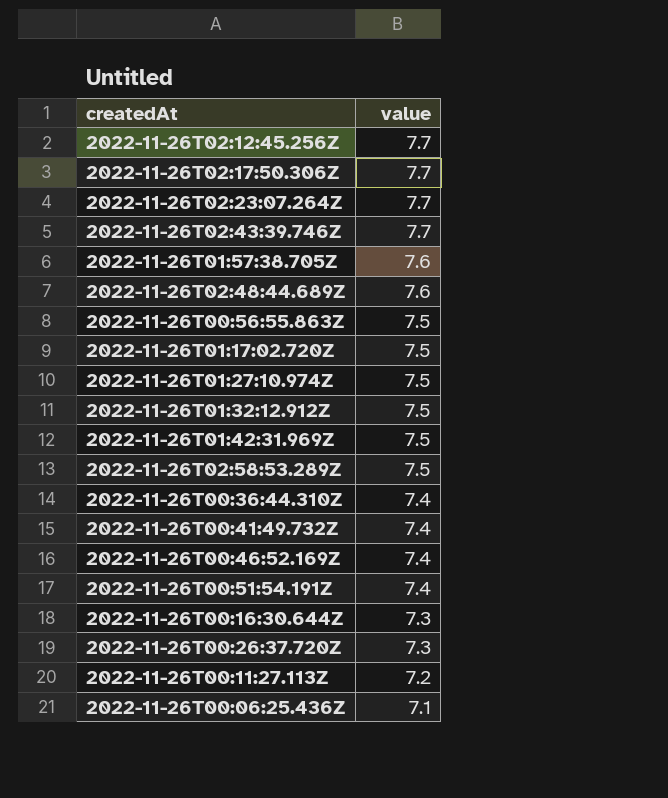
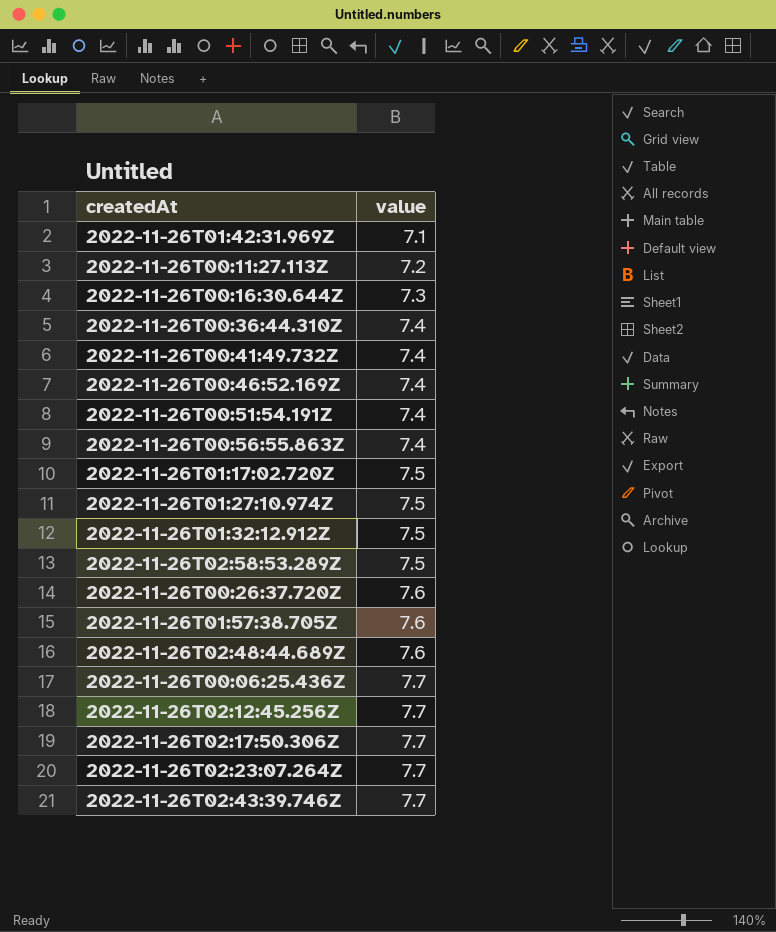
row order: value descending -> value ascending
2022-11-26T01:42:31.969Z | value: 7.5 -> 7.1
2022-11-26T00:56:55.863Z | value: 7.5 -> 7.4
2022-11-26T00:26:37.720Z | value: 7.3 -> 7.6
2022-11-26T00:06:25.436Z | value: 7.1 -> 7.7

